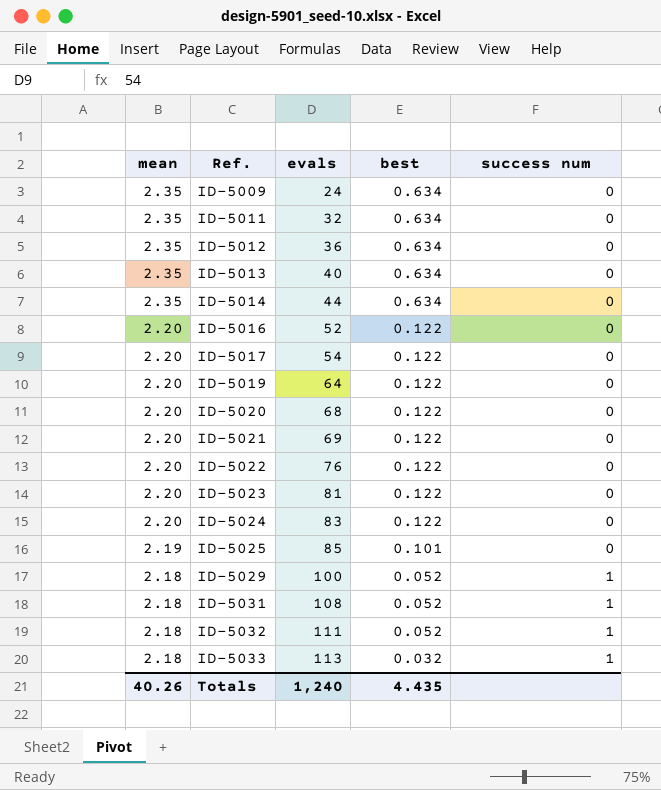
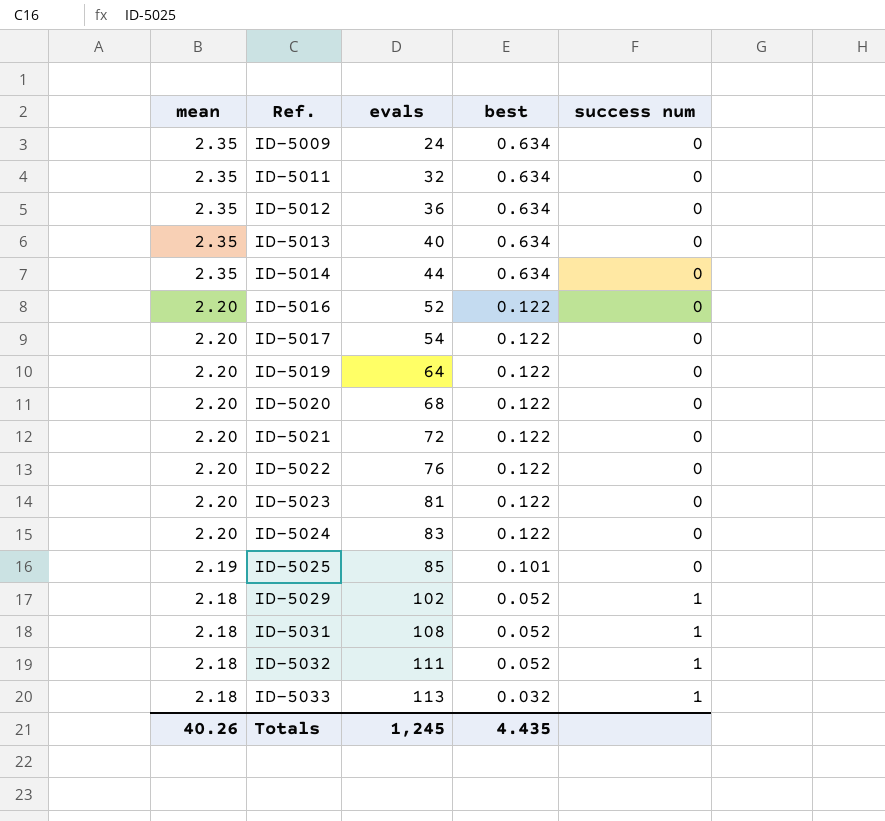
ID-5021 | evals: 69 -> 72
ID-5029 | evals: 100 -> 102
Totals | evals: 1,240 -> 1,245

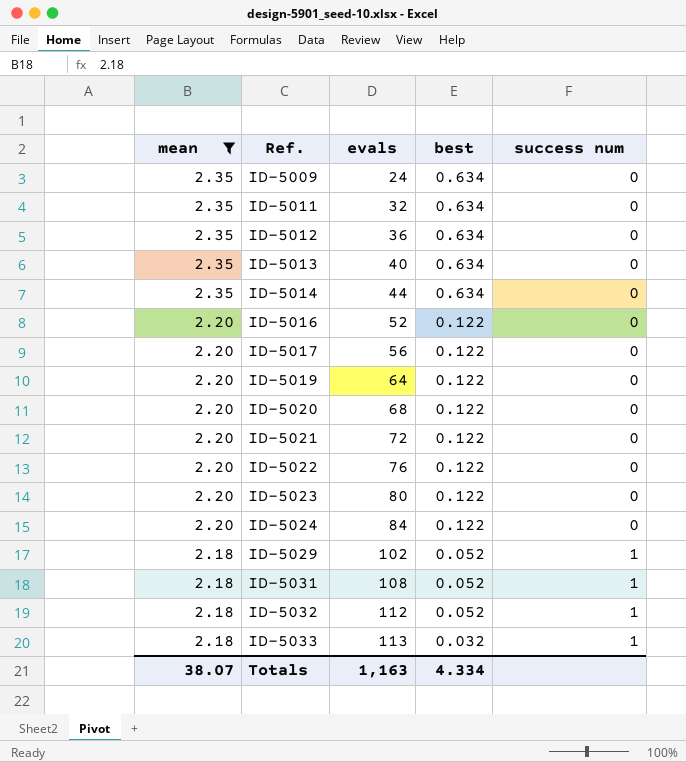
filter: none -> mean != 2.19
ID-5017 | evals: 54 -> 56
ID-5023 | evals: 81 -> 80
ID-5024 | evals: 83 -> 84
ID-5032 | evals: 111 -> 112
Totals | mean: 40.26 -> 38.07
Totals | evals: 1,245 -> 1,163
Totals | best: 4.435 -> 4.334

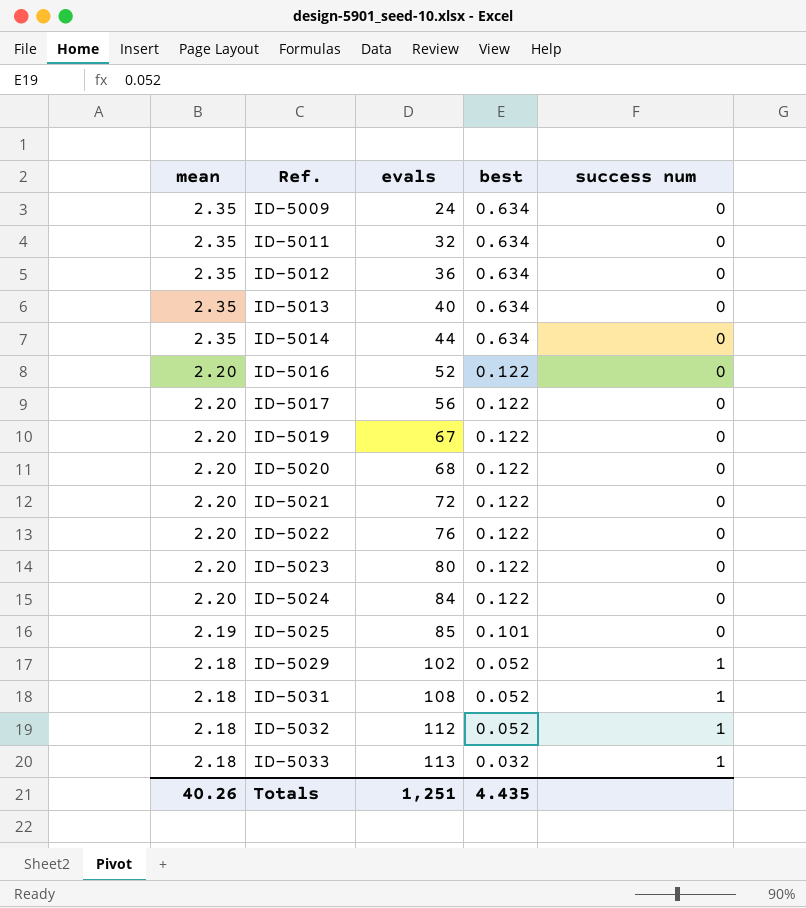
filter: mean != 2.19 -> none
ID-5019 | evals: 64 -> 67
Totals | mean: 38.07 -> 40.26
Totals | evals: 1,163 -> 1,251
Totals | best: 4.334 -> 4.435

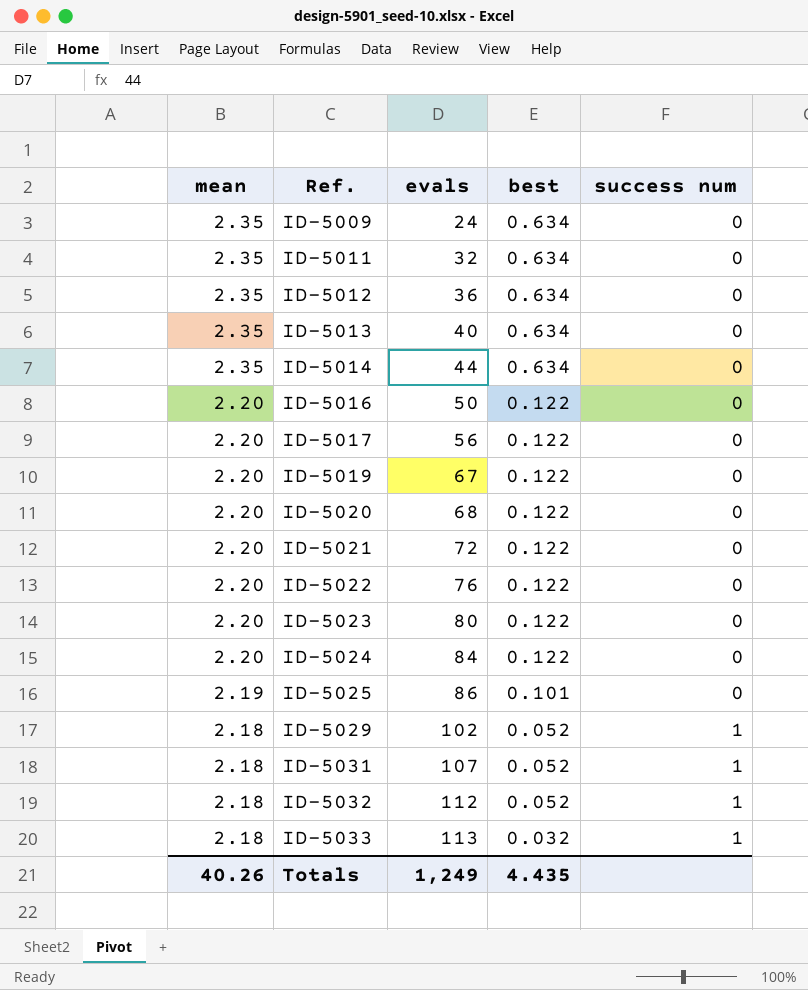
ID-5016 | evals: 52 -> 50
ID-5025 | evals: 85 -> 86
ID-5031 | evals: 108 -> 107
Totals | evals: 1,251 -> 1,249

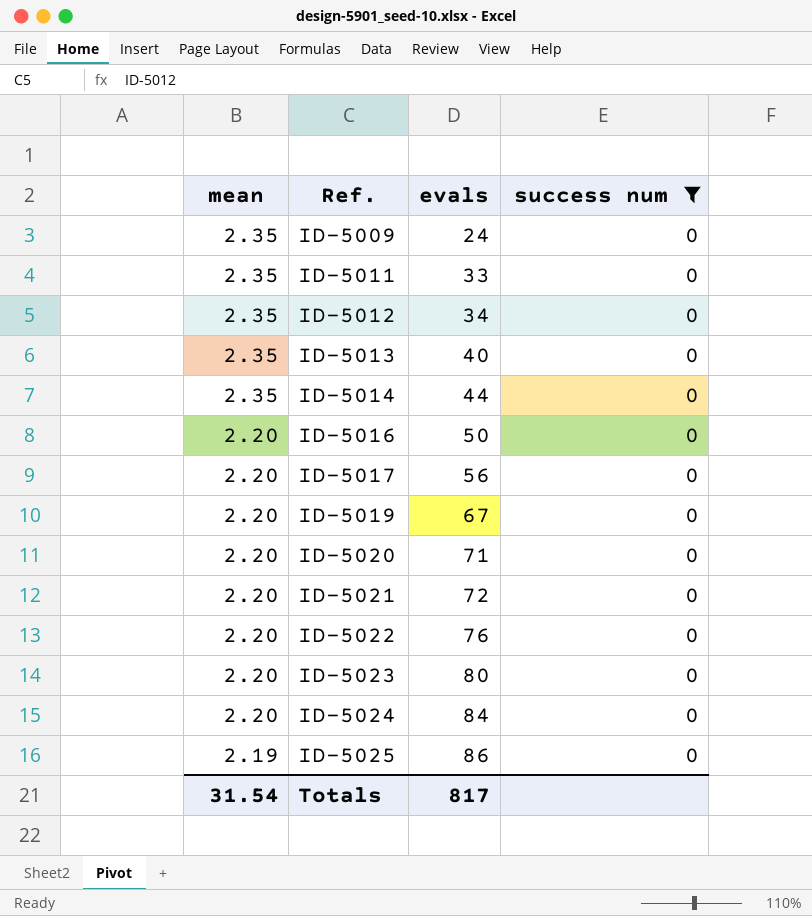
filter: none -> success num = 0
column best | position: 4 -> none
ID-5011 | evals: 32 -> 33
ID-5012 | evals: 36 -> 34
ID-5020 | evals: 68 -> 71
Totals | mean: 40.26 -> 31.54
Totals | evals: 1,249 -> 817

